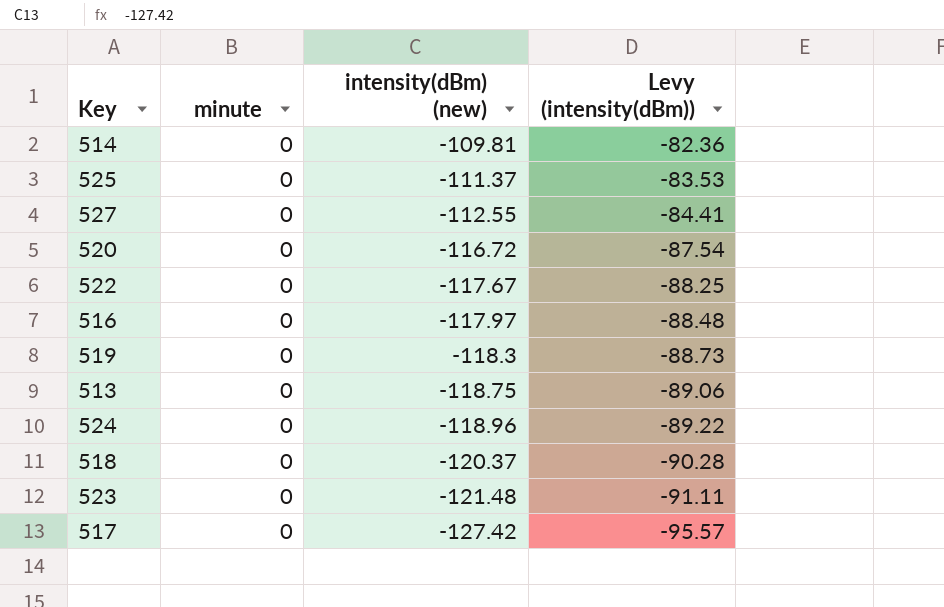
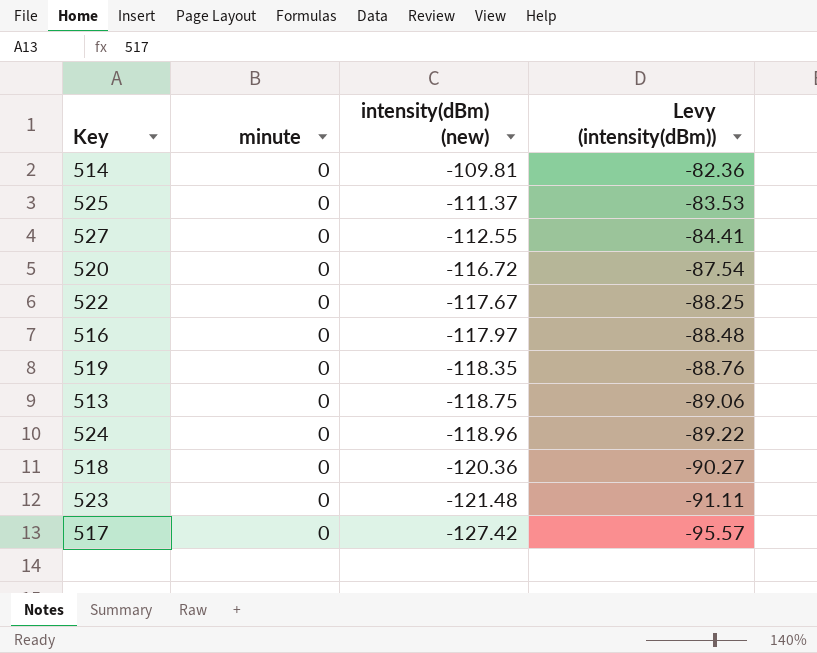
519 | intensity(dBm) (new): -118.3 -> -118.35
519 | Levy (intensity(dBm)): -88.73 -> -88.76
518 | intensity(dBm) (new): -120.37 -> -120.36
518 | Levy (intensity(dBm)): -90.28 -> -90.27

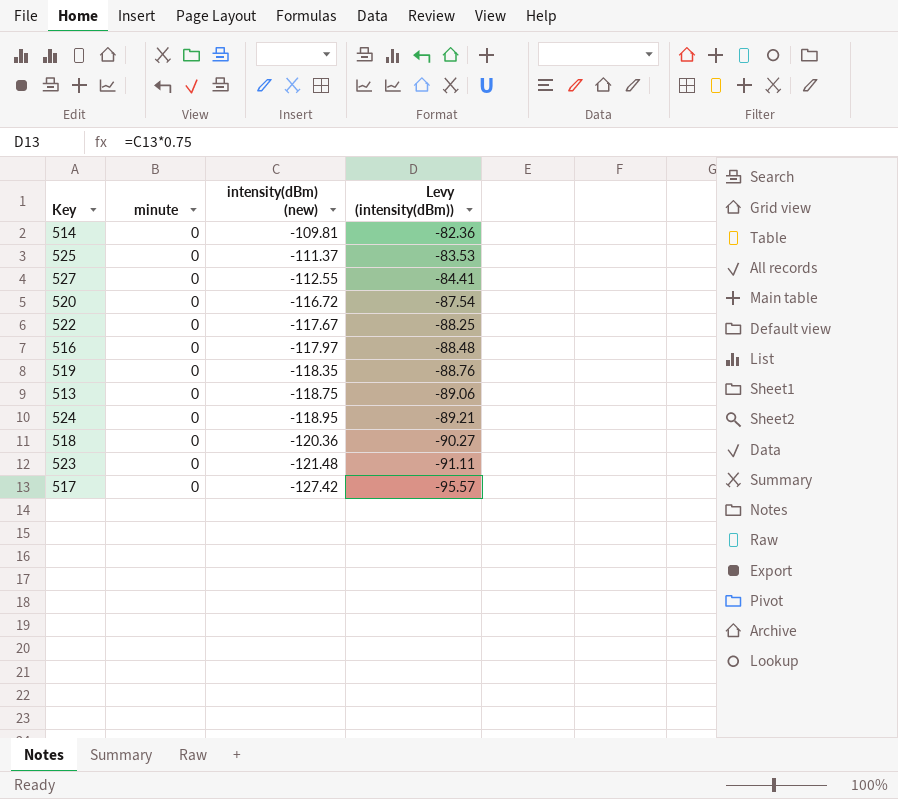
524 | intensity(dBm) (new): -118.96 -> -118.95
524 | Levy (intensity(dBm)): -89.22 -> -89.21

